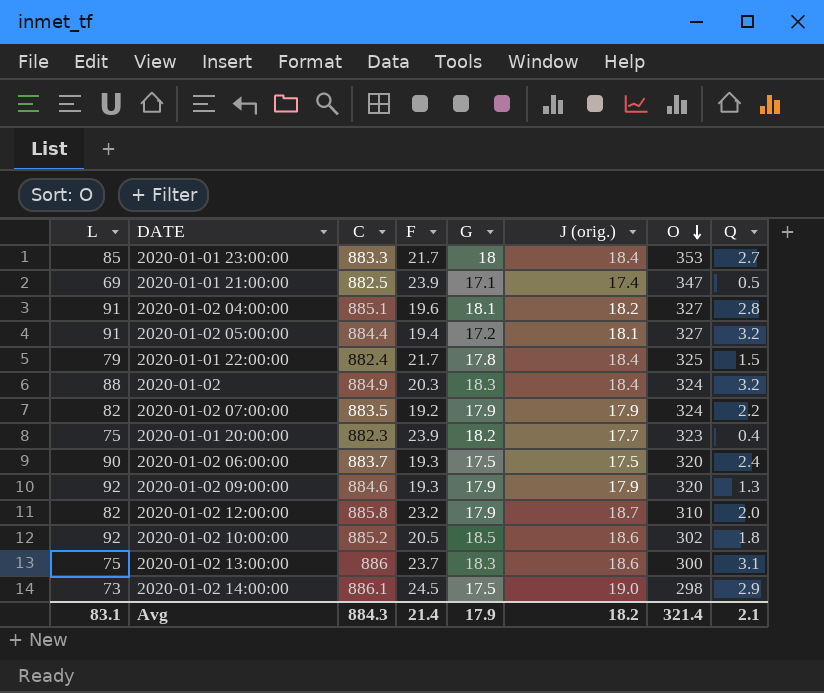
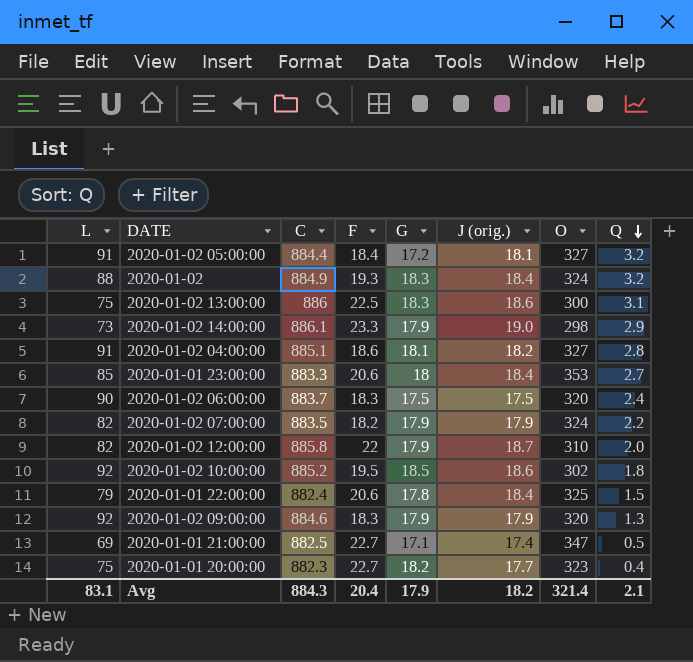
row order: O descending -> Q descending
2020-01-02 05:00:00 | F: 19.4 -> 18.4
2020-01-02 | F: 20.3 -> 19.3
2020-01-02 13:00:00 | F: 23.7 -> 22.5
2020-01-02 14:00:00 | F: 24.5 -> 23.3
2020-01-02 14:00:00 | G: 17.5 -> 17.9
2020-01-02 04:00:00 | F: 19.6 -> 18.6
2020-01-01 23:00:00 | F: 21.7 -> 20.6
2020-01-02 06:00:00 | F: 19.3 -> 18.3
2020-01-02 07:00:00 | F: 19.2 -> 18.2
2020-01-02 12:00:00 | F: 23.2 -> 22
2020-01-02 10:00:00 | F: 20.5 -> 19.5
2020-01-01 22:00:00 | F: 21.7 -> 20.6
2020-01-02 09:00:00 | F: 19.3 -> 18.3
2020-01-01 21:00:00 | F: 23.9 -> 22.7
2020-01-01 20:00:00 | F: 23.9 -> 22.7
Avg | F: 21.4 -> 20.4

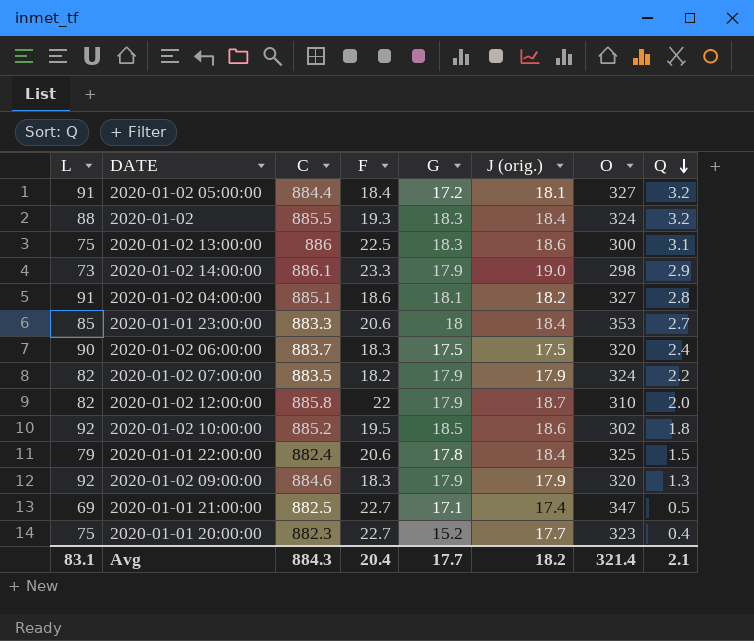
2020-01-02 | C: 884.9 -> 885.5
2020-01-01 20:00:00 | G: 18.2 -> 15.2
Avg | G: 17.9 -> 17.7

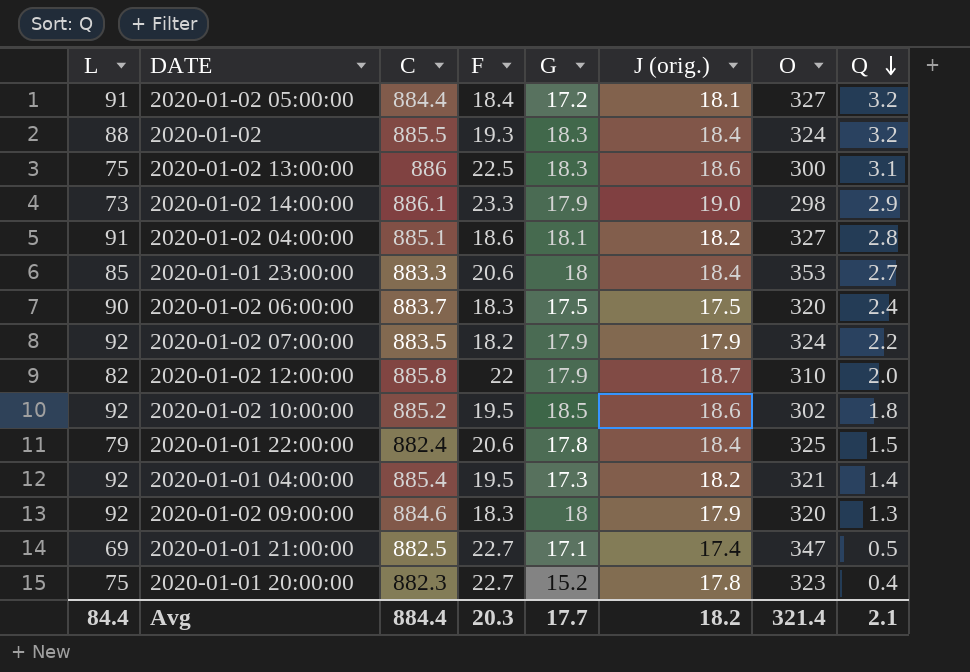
2020-01-02 07:00:00 | L: 82 -> 92
row 2020-01-01 04:00:00: none -> 92 | 885.4 | 19.5 | 17.3 | 18.2 | 321 | 1.4
2020-01-02 09:00:00 | G: 17.9 -> 18
2020-01-01 20:00:00 | J (orig.): 17.7 -> 17.8
Avg | L: 83.1 -> 84.4
Avg | C: 884.3 -> 884.4
Avg | F: 20.4 -> 20.3

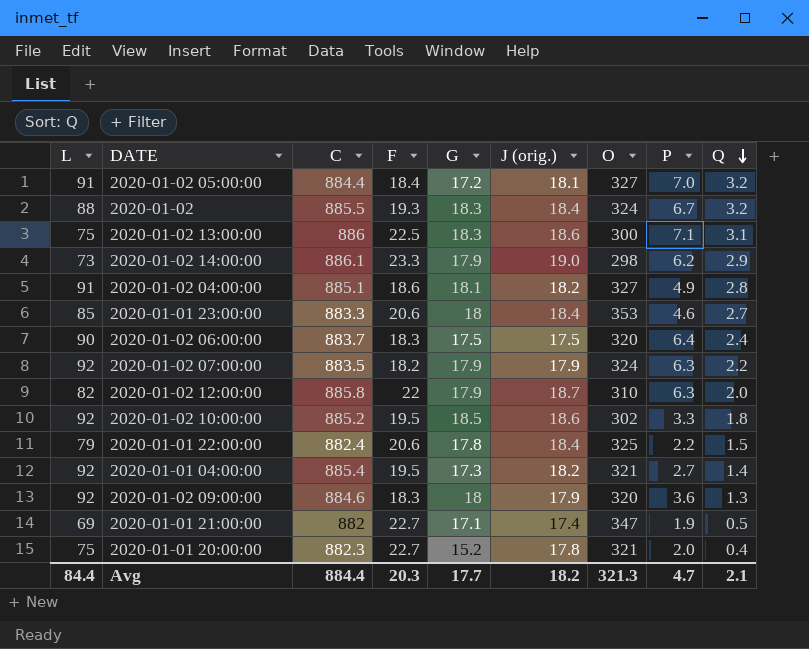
column P | position: none -> 8
2020-01-01 21:00:00 | C: 882.5 -> 882
2020-01-01 20:00:00 | O: 323 -> 321
Avg | O: 321.4 -> 321.3

